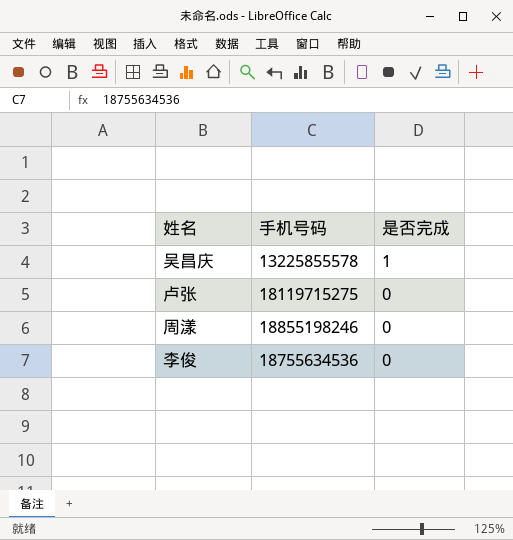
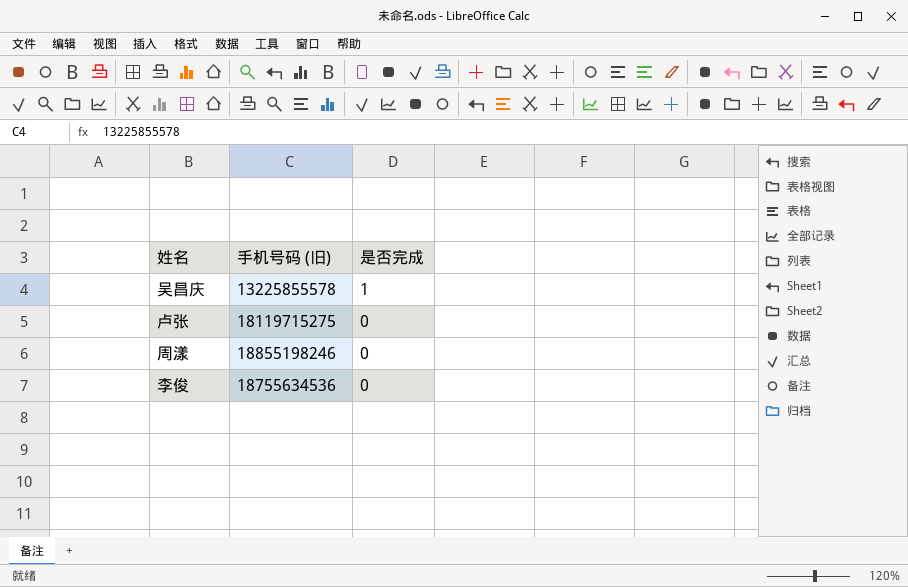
column name: 手机号码 -> 手机号码 (旧)

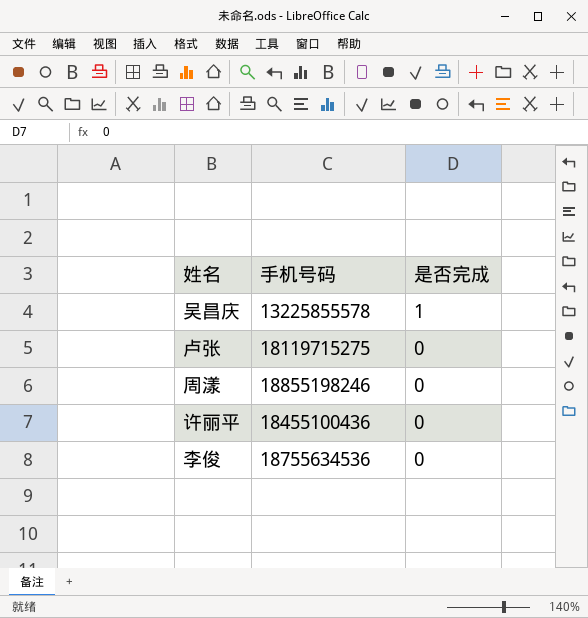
column name: 手机号码 (旧) -> 手机号码
row 许丽平: none -> 18455100436 | 0

